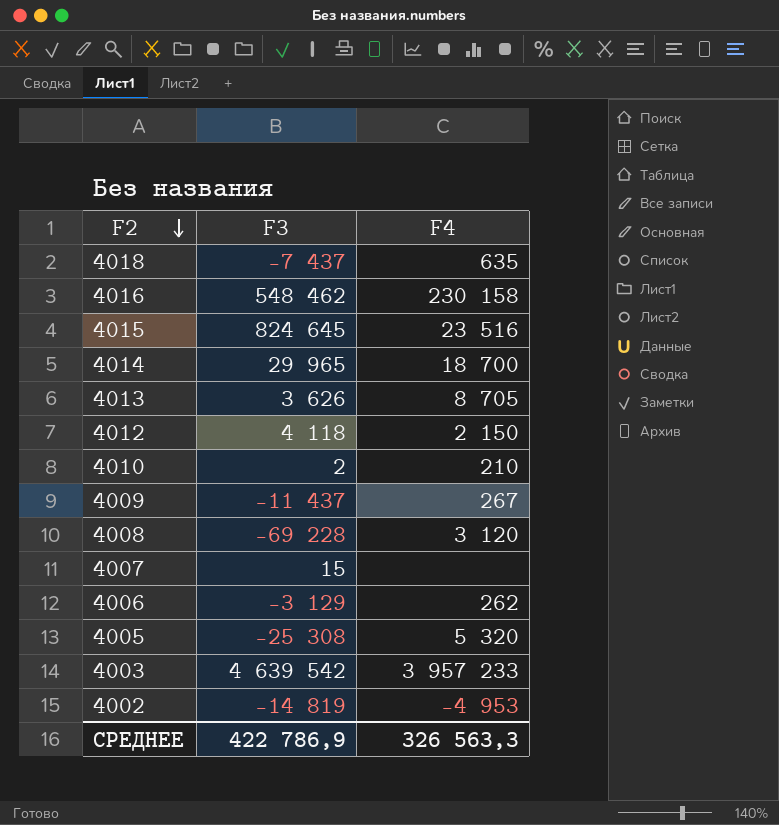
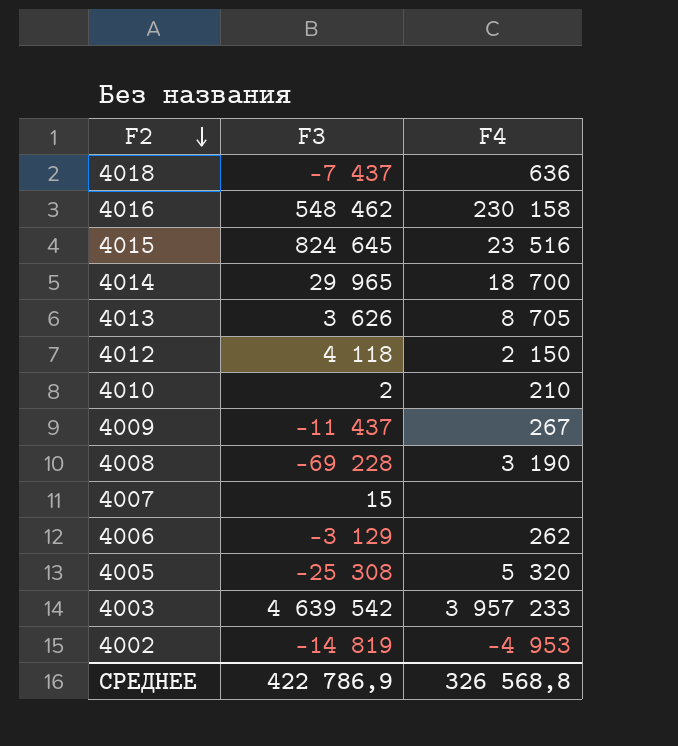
4018 | F4: 635 -> 636
4008 | F4: 3 120 -> 3 190
СРЕДНЕЕ | F4: 326 563,3 -> 326 568,8

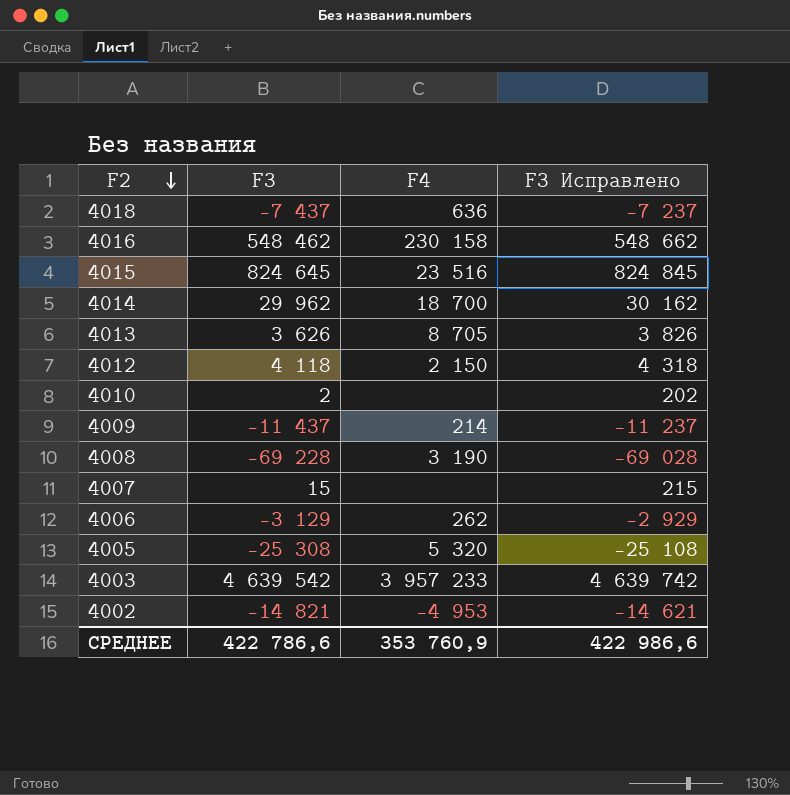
column F3 Исправлено | formula: none -> [F3] + 200
4014 | F3: 29 965 -> 29 962
4010 | F4: 210 -> none
4009 | F4: 267 -> 214
4002 | F3: -14 819 -> -14 821
СРЕДНЕЕ | F3: 422 786,9 -> 422 786,6
СРЕДНЕЕ | F4: 326 568,8 -> 353 760,9

